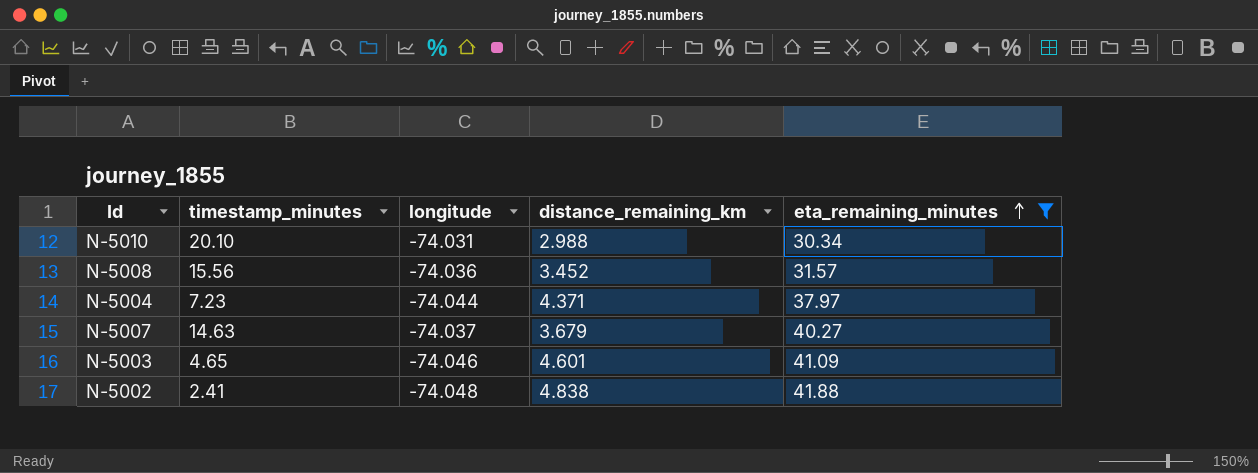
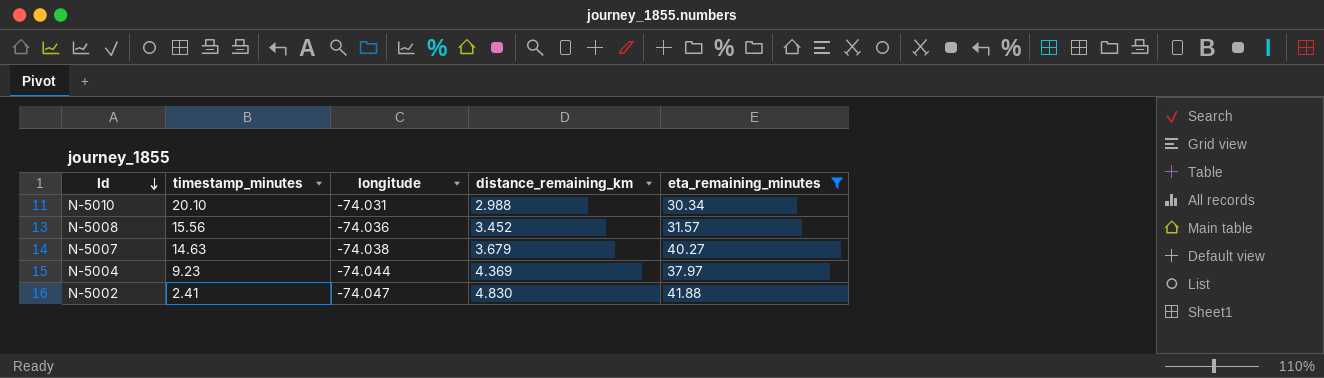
row order: eta_remaining_minutes ascending -> Id descending
row N-5003: 4.65 | -74.046 | 4.601 | 41.09 -> none
N-5007 | longitude: -74.037 -> -74.038
N-5004 | timestamp_minutes: 7.23 -> 9.23
N-5004 | distance_remaining_km: 4.371 -> 4.369
N-5002 | longitude: -74.048 -> -74.047
N-5002 | distance_remaining_km: 4.838 -> 4.830

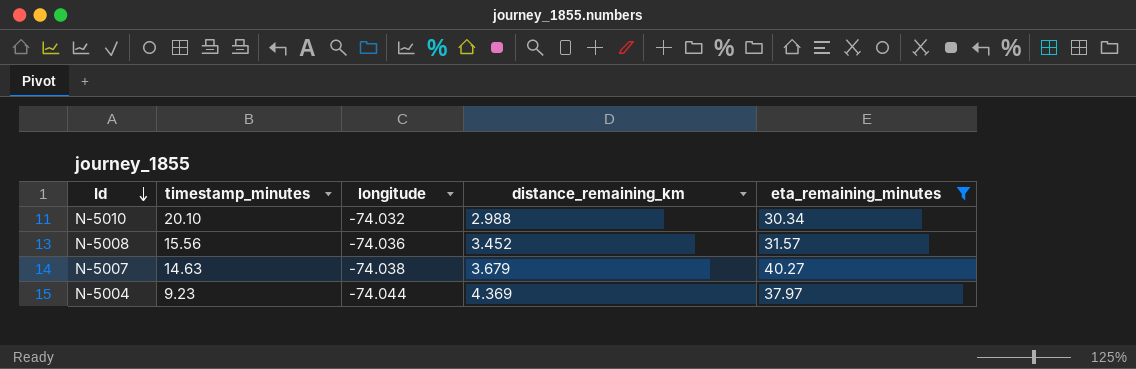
row N-5002: 2.41 | -74.047 | 4.830 | 41.88 -> none
N-5010 | longitude: -74.031 -> -74.032

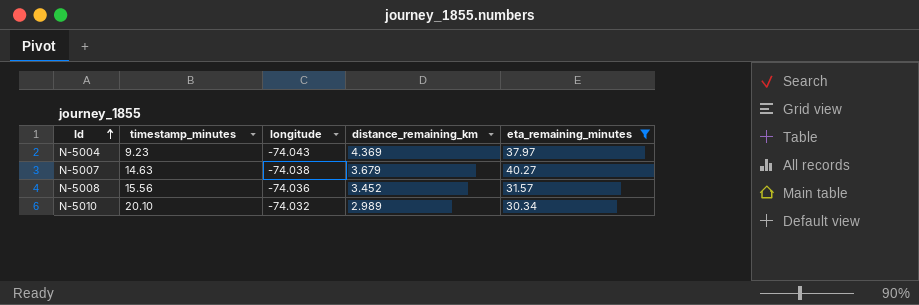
row order: Id descending -> Id ascending
N-5004 | longitude: -74.044 -> -74.043
N-5010 | distance_remaining_km: 2.988 -> 2.989

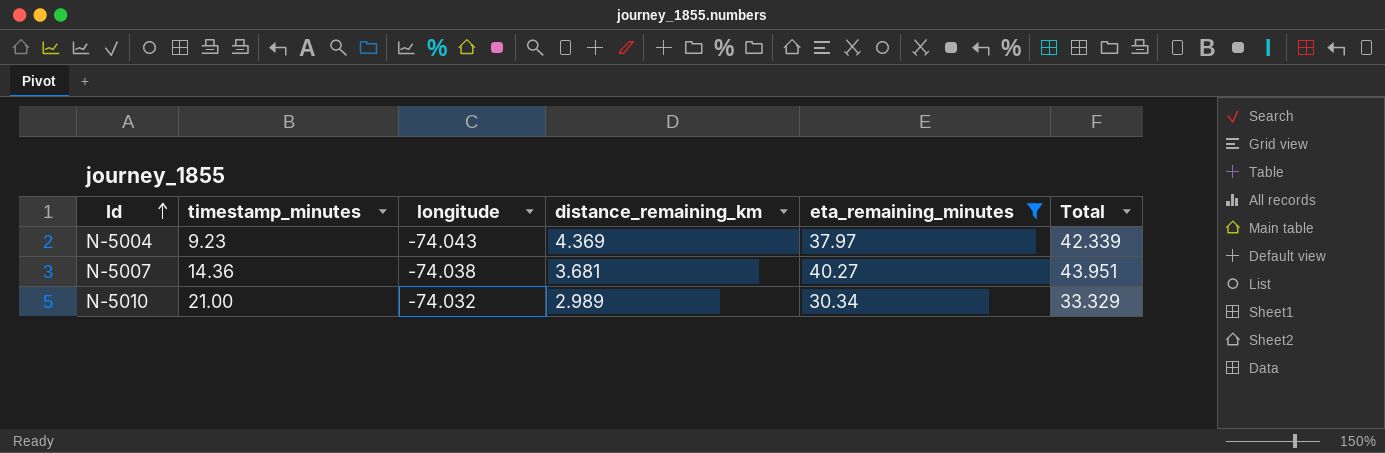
column Total | formula: none -> [distance_remaining_km] + [eta_remaining_minutes]
row N-5008: 15.56 | -74.036 | 3.452 | 31.57 -> none
N-5007 | timestamp_minutes: 14.63 -> 14.36
N-5007 | distance_remaining_km: 3.679 -> 3.681
N-5010 | timestamp_minutes: 20.10 -> 21.00

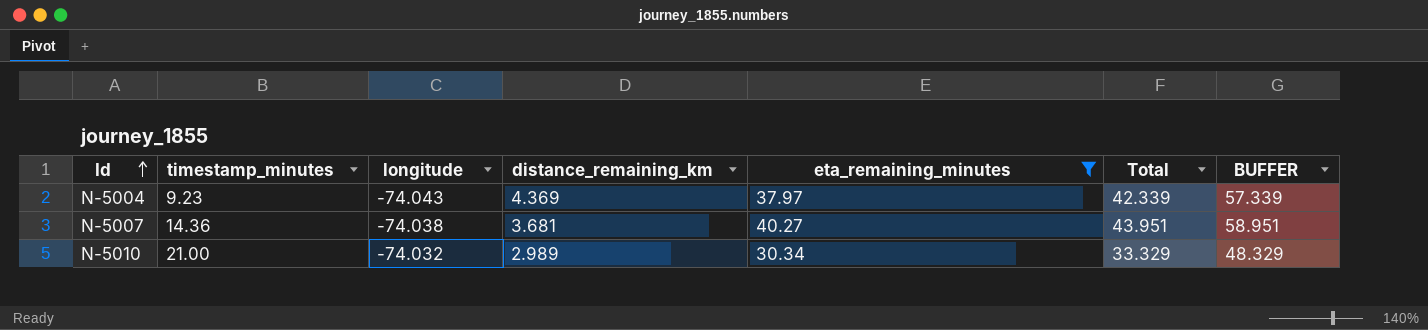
column BUFFER | formula: none -> [Total] + 15

